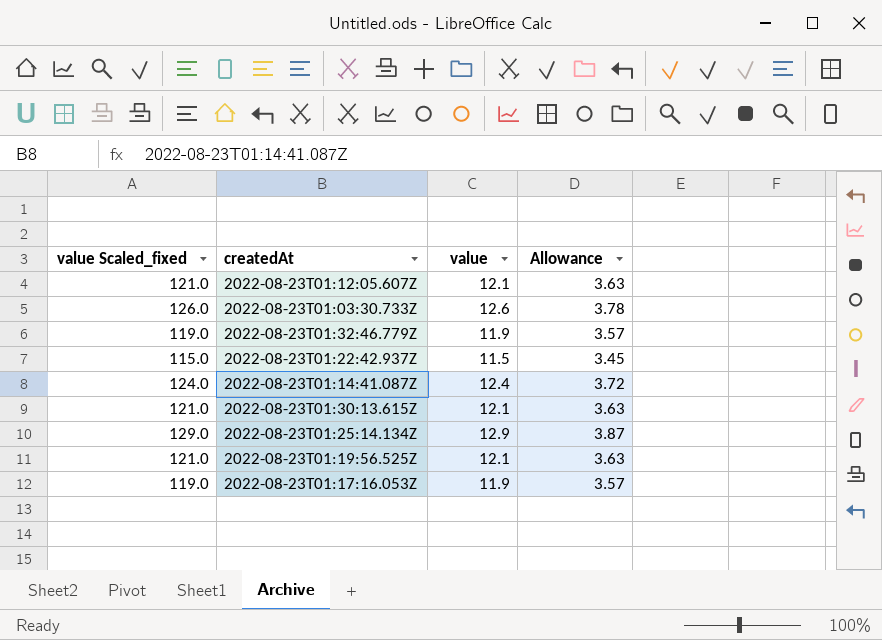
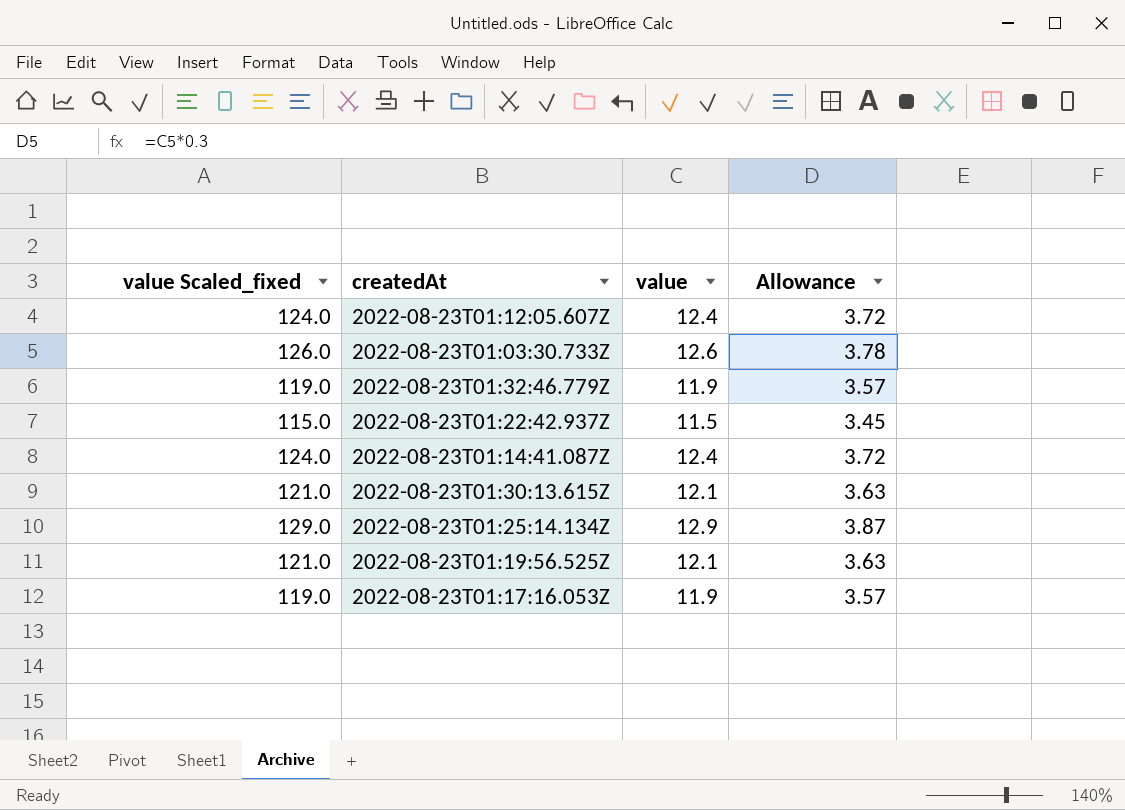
2022-08-23T01:12:05.607Z | value Scaled_fixed: 121.0 -> 124.0
2022-08-23T01:12:05.607Z | value: 12.1 -> 12.4
2022-08-23T01:12:05.607Z | Allowance: 3.63 -> 3.72

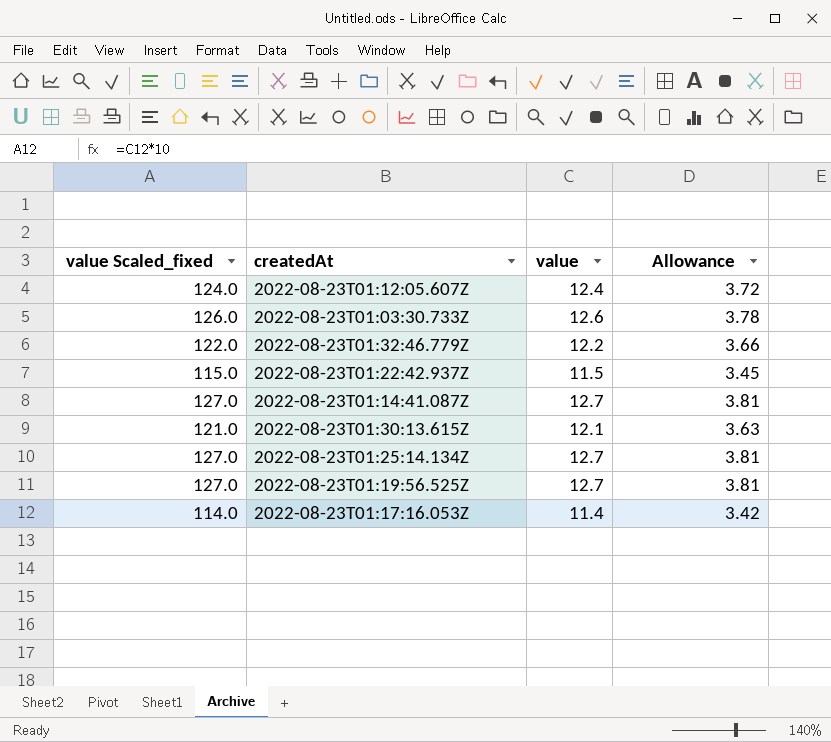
2022-08-23T01:32:46.779Z | value Scaled_fixed: 119.0 -> 122.0
2022-08-23T01:32:46.779Z | value: 11.9 -> 12.2
2022-08-23T01:32:46.779Z | Allowance: 3.57 -> 3.66
2022-08-23T01:14:41.087Z | value Scaled_fixed: 124.0 -> 127.0
2022-08-23T01:14:41.087Z | value: 12.4 -> 12.7
2022-08-23T01:14:41.087Z | Allowance: 3.72 -> 3.81
2022-08-23T01:25:14.134Z | value Scaled_fixed: 129.0 -> 127.0
2022-08-23T01:25:14.134Z | value: 12.9 -> 12.7
2022-08-23T01:25:14.134Z | Allowance: 3.87 -> 3.81
2022-08-23T01:19:56.525Z | value Scaled_fixed: 121.0 -> 127.0
2022-08-23T01:19:56.525Z | value: 12.1 -> 12.7
2022-08-23T01:19:56.525Z | Allowance: 3.63 -> 3.81
2022-08-23T01:17:16.053Z | value Scaled_fixed: 119.0 -> 114.0
2022-08-23T01:17:16.053Z | value: 11.9 -> 11.4
2022-08-23T01:17:16.053Z | Allowance: 3.57 -> 3.42

